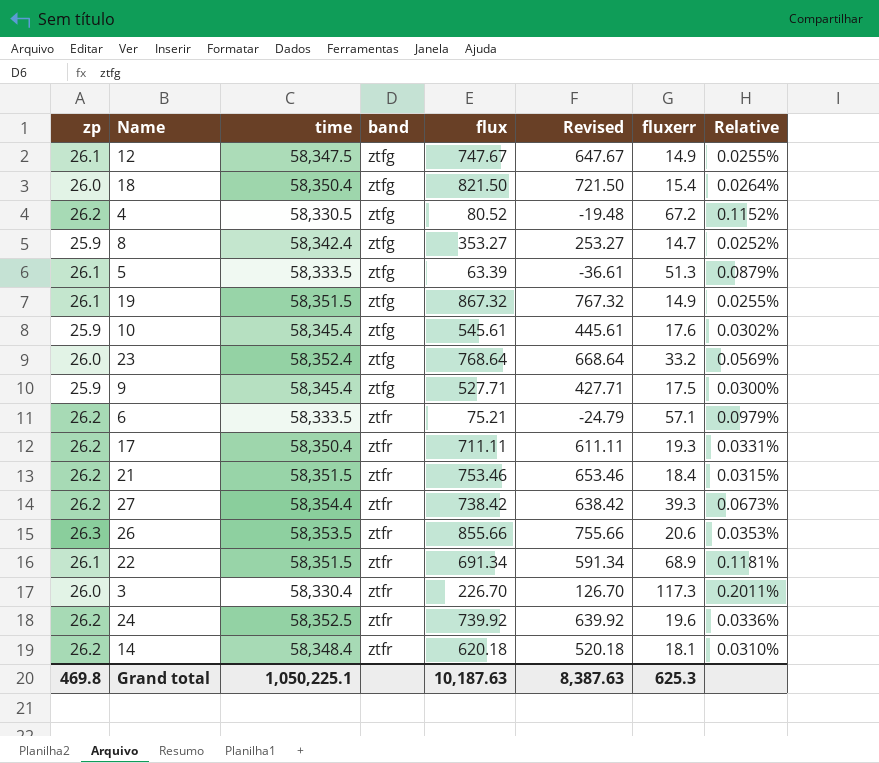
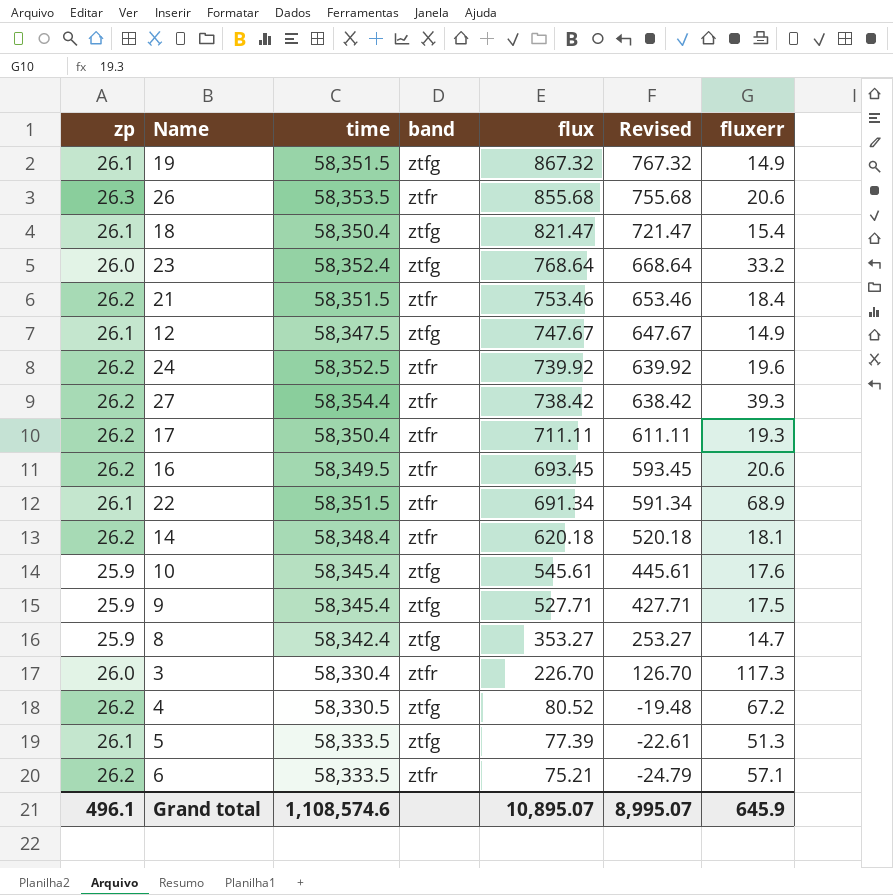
row order: band ascending -> flux descending
column Relative | formula: [fluxerr] / [time] -> none
26 | flux: 855.66 -> 855.68
26 | Revised: 755.66 -> 755.68
18 | zp: 26.0 -> 26.1
18 | flux: 821.50 -> 821.47
18 | Revised: 721.50 -> 721.47
row 16: none -> 26.2 | 58,349.5 | ztfr | 693.45 | 593.45 | 20.6
5 | flux: 63.39 -> 77.39
5 | Revised: -36.61 -> -22.61
Grand total | zp: 469.8 -> 496.1
Grand total | time: 1,050,225.1 -> 1,108,574.6
Grand total | flux: 10,187.63 -> 10,895.07
Grand total | Revised: 8,387.63 -> 8,995.07
Grand total | fluxerr: 625.3 -> 645.9

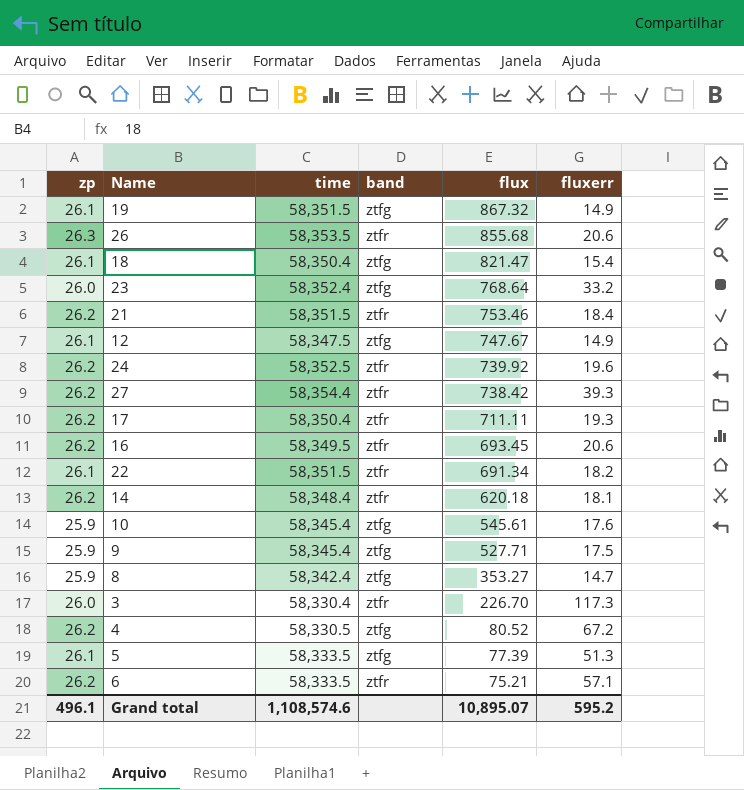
column Revised | formula: [flux] - 100 -> none
22 | fluxerr: 68.9 -> 18.2
Grand total | fluxerr: 645.9 -> 595.2

